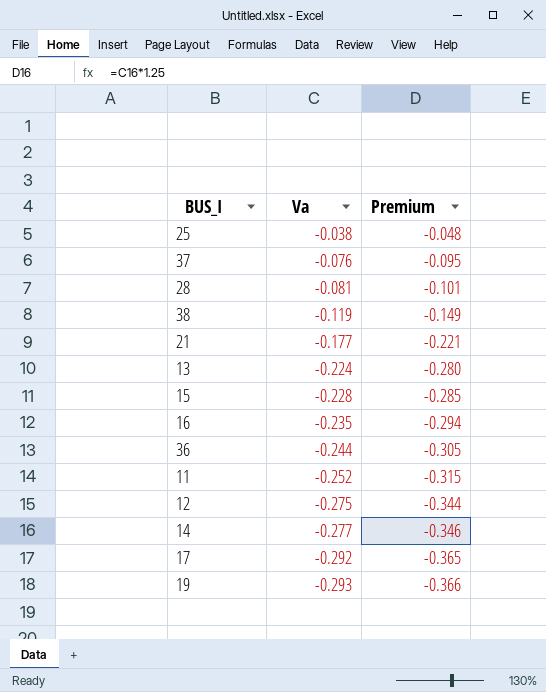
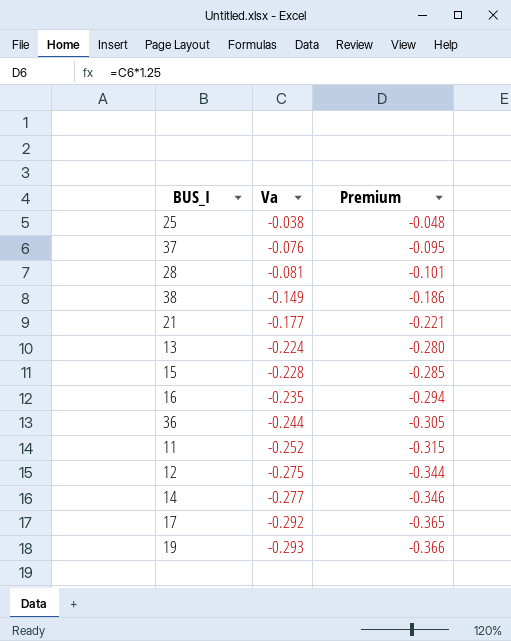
38 | Va: -0.119 -> -0.149
38 | Premium: -0.149 -> -0.186

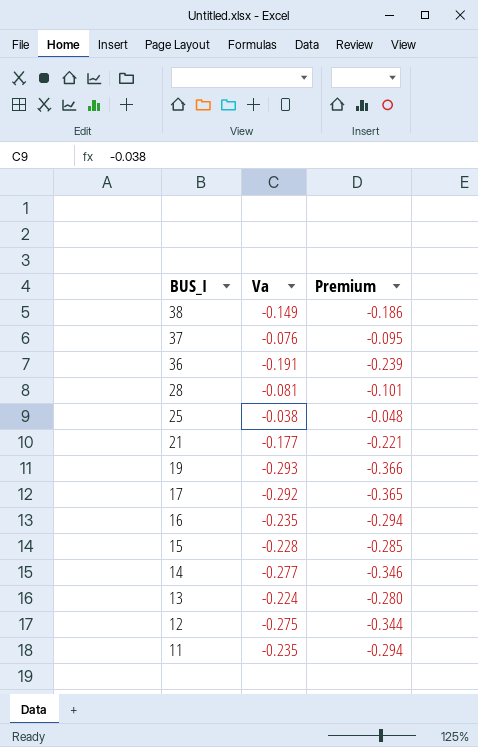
row order: Va descending -> BUS_I descending
36 | Va: -0.244 -> -0.191
36 | Premium: -0.305 -> -0.239
11 | Va: -0.252 -> -0.235
11 | Premium: -0.315 -> -0.294

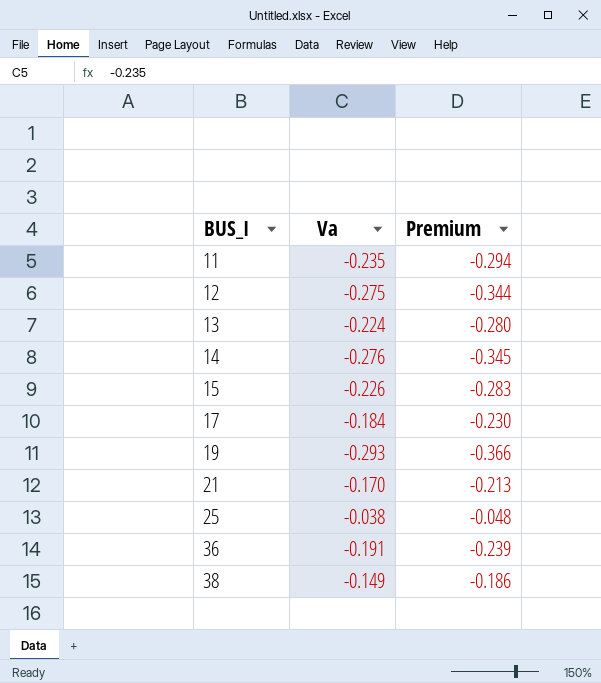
row order: BUS_I descending -> BUS_I ascending
row 37: -0.076 | -0.095 -> none
row 28: -0.081 | -0.101 -> none
row 16: -0.235 | -0.294 -> none
14 | Va: -0.277 -> -0.276
14 | Premium: -0.346 -> -0.345
15 | Va: -0.228 -> -0.226
15 | Premium: -0.285 -> -0.283
17 | Va: -0.292 -> -0.184
17 | Premium: -0.365 -> -0.230
21 | Va: -0.177 -> -0.170
21 | Premium: -0.221 -> -0.213

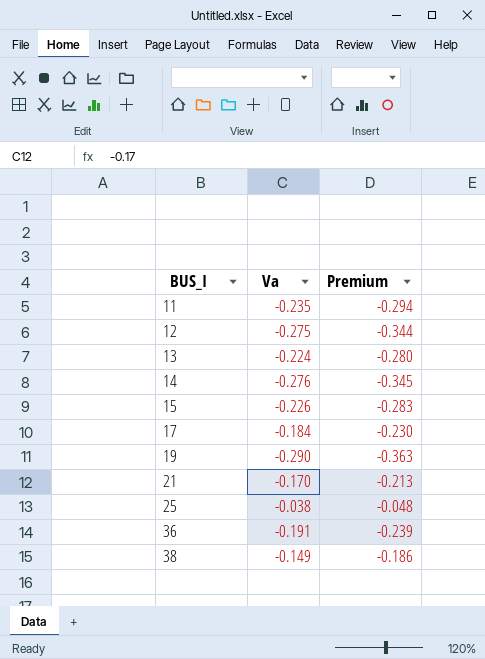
19 | Va: -0.293 -> -0.290
19 | Premium: -0.366 -> -0.363

